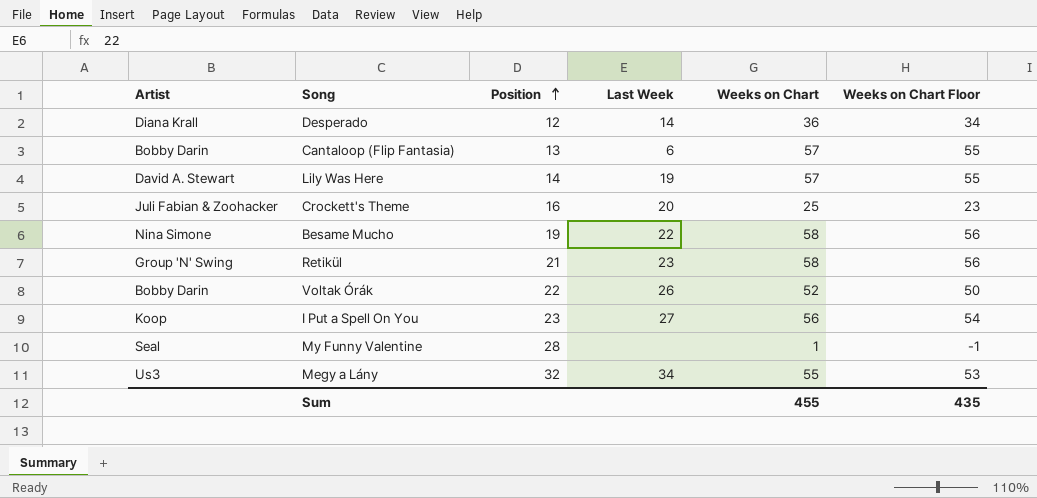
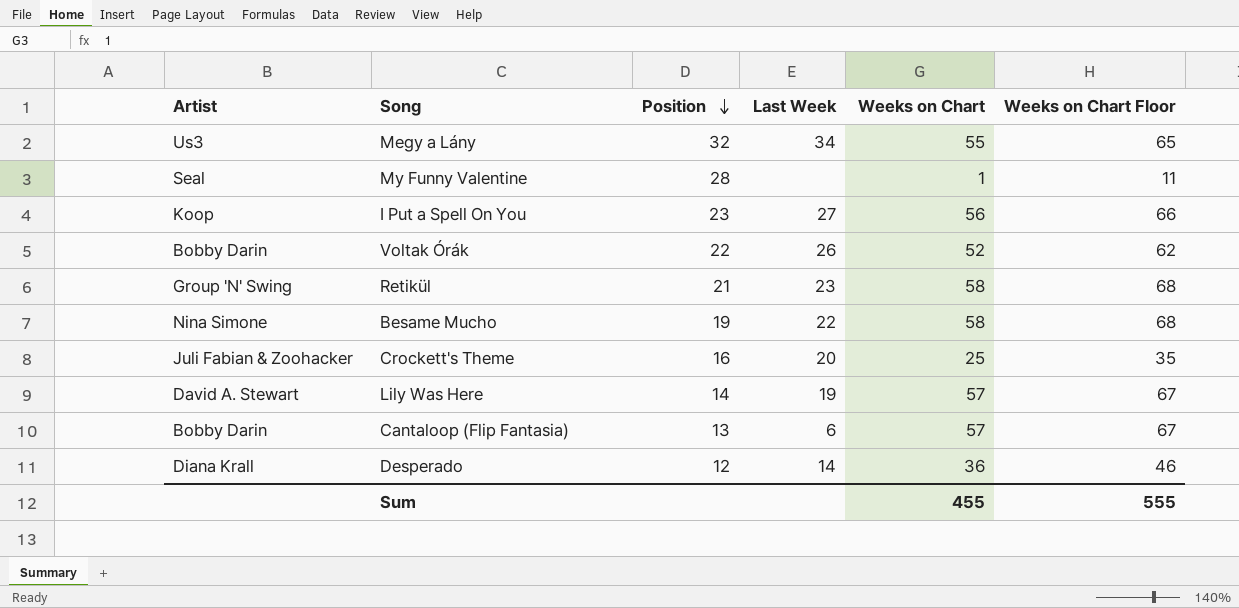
row order: Position ascending -> Position descending
column Weeks on Chart Floor | formula: [Weeks on Chart] - 2 -> [Weeks on Chart] + 10
Sum | Weeks on Chart Floor: 435 -> 555

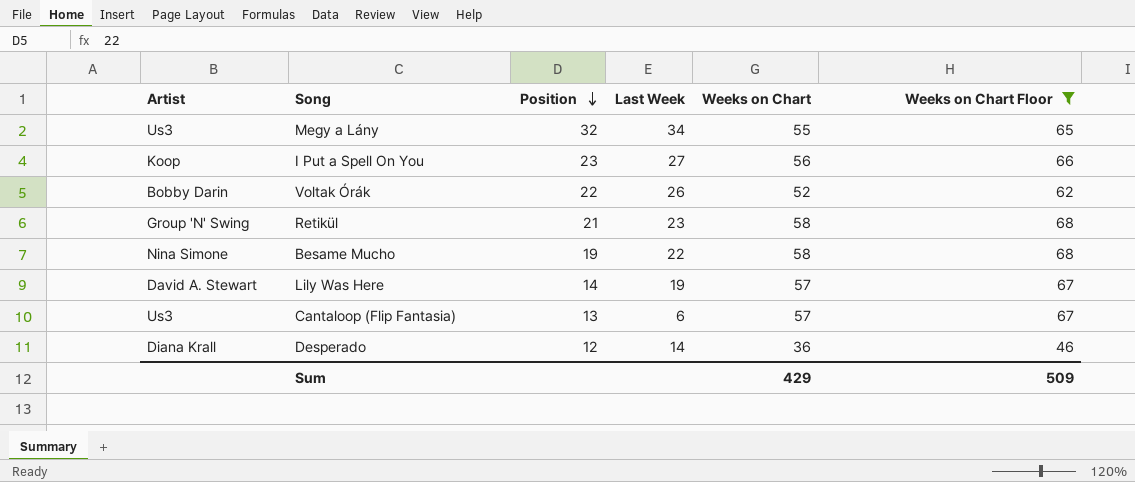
filter: none -> Weeks on Chart Floor >= 46
Cantaloop (Flip Fantasia) | Artist: Bobby Darin -> Us3
Sum | Weeks on Chart: 455 -> 429
Sum | Weeks on Chart Floor: 555 -> 509

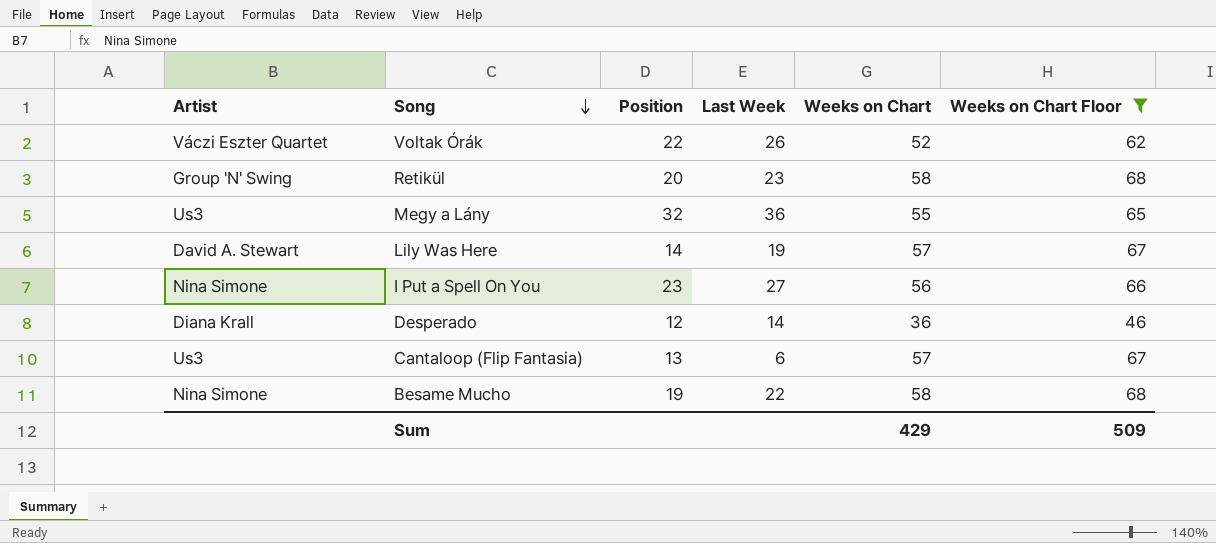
row order: Position descending -> Song descending
Voltak Órák | Artist: Bobby Darin -> Váczi Eszter Quartet
Retikül | Position: 21 -> 20
Megy a Lány | Last Week: 34 -> 36
I Put a Spell On You | Artist: Koop -> Nina Simone

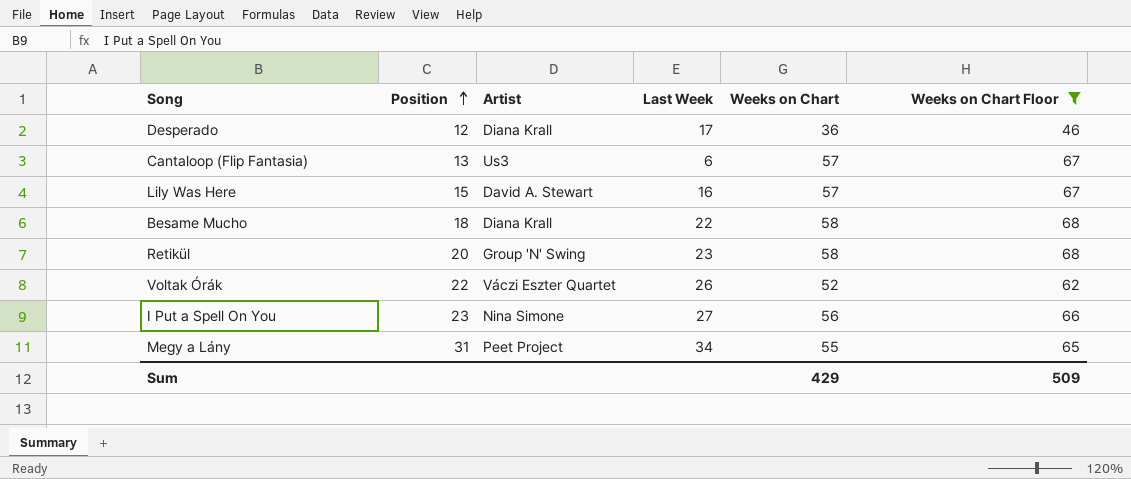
row order: Song descending -> Position ascending
column Artist | position: 1 -> 3
Desperado | Last Week: 14 -> 17
Lily Was Here | Position: 14 -> 15
Lily Was Here | Last Week: 19 -> 16
Besame Mucho | Position: 19 -> 18
Besame Mucho | Artist: Nina Simone -> Diana Krall
Megy a Lány | Position: 32 -> 31
Megy a Lány | Artist: Us3 -> Peet Project
Megy a Lány | Last Week: 36 -> 34

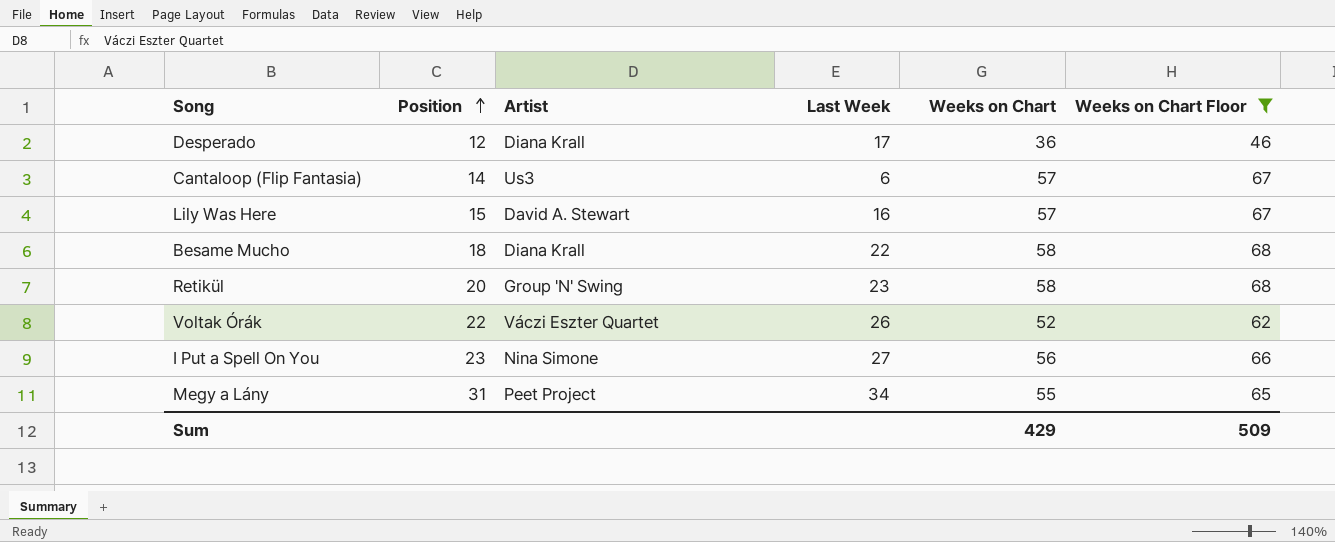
Cantaloop (Flip Fantasia) | Position: 13 -> 14

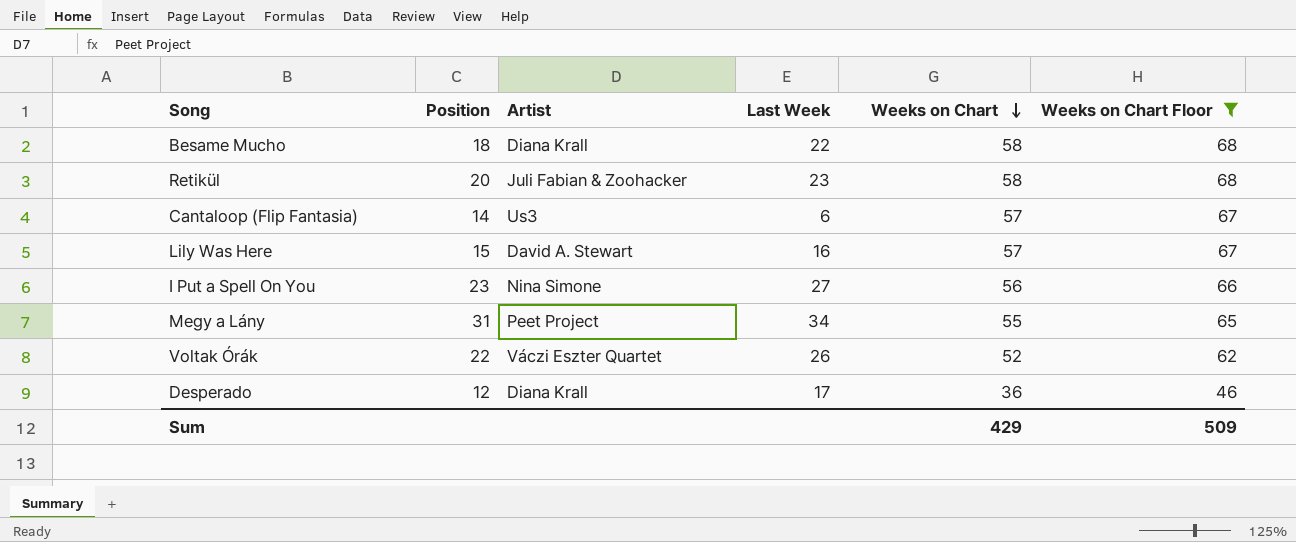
row order: Position ascending -> Weeks on Chart descending
Retikül | Artist: Group 'N' Swing -> Juli Fabian & Zoohacker

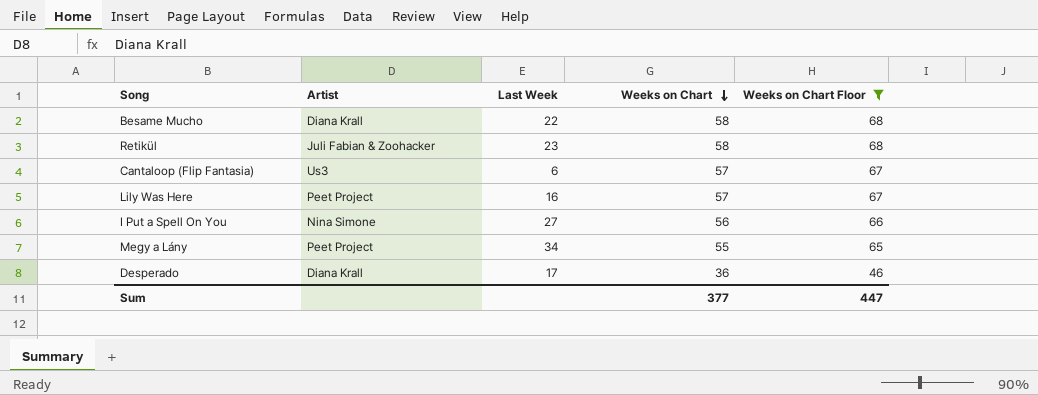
column Position | position: 2 -> none
row Voltak Órák: 22 | Váczi Eszter Quartet | 26 | 52 | 62 -> none
Lily Was Here | Artist: David A. Stewart -> Peet Project
Sum | Weeks on Chart: 429 -> 377
Sum | Weeks on Chart Floor: 509 -> 447

